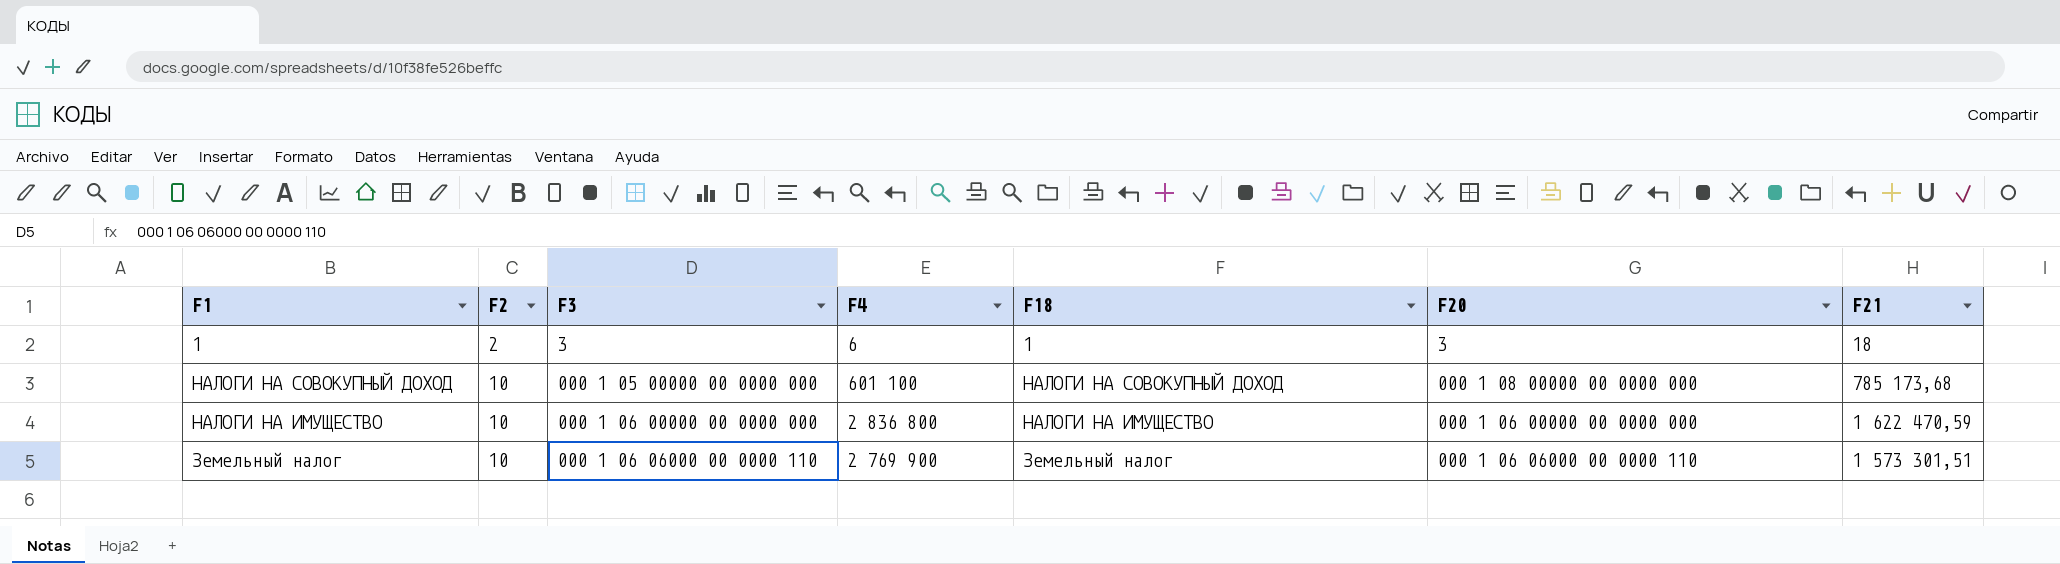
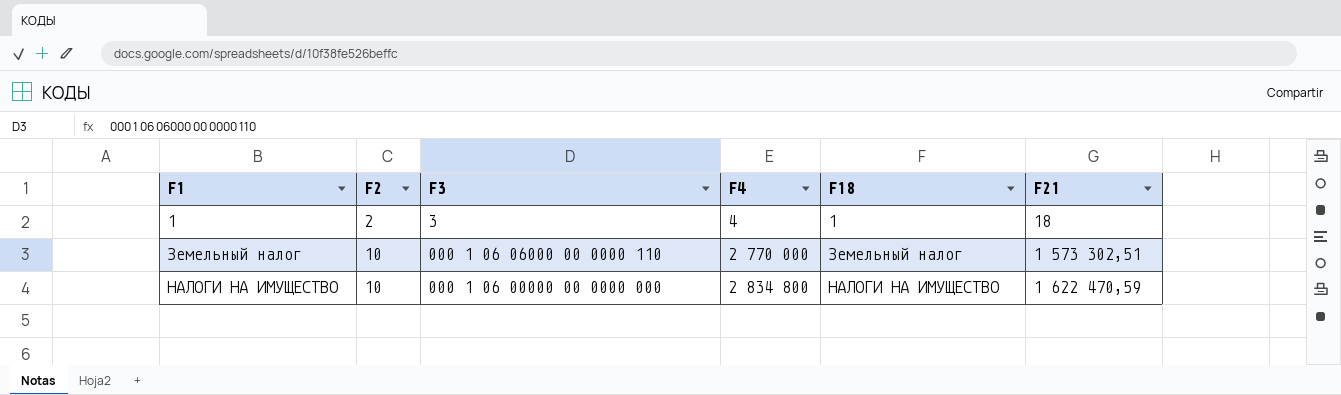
row order: F2 ascending -> F1 ascending
column F20 | position: 6 -> none
row НАЛОГИ НА СОВОКУПНЫЙ ДОХОД: 10 | 000 1 05 00000 00 0000 000 | 601 100 | НАЛОГИ НА СОВОКУПНЫЙ ДОХОД | 000 1 08 00000 00 0000 000 | 785 173,68 -> none
1 | F4: 6 -> 4
Земельный налог | F4: 2 769 900 -> 2 770 000
Земельный налог | F21: 1 573 301,51 -> 1 573 302,51
НАЛОГИ НА ИМУЩЕСТВО | F4: 2 836 800 -> 2 834 800

